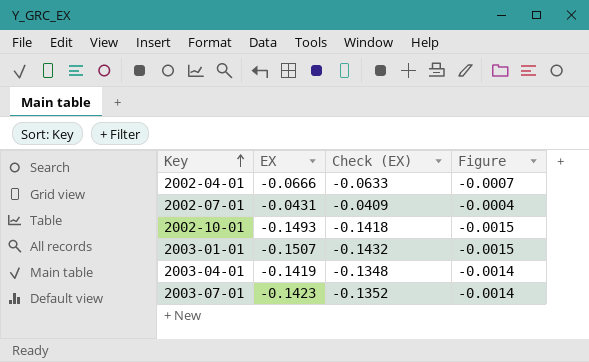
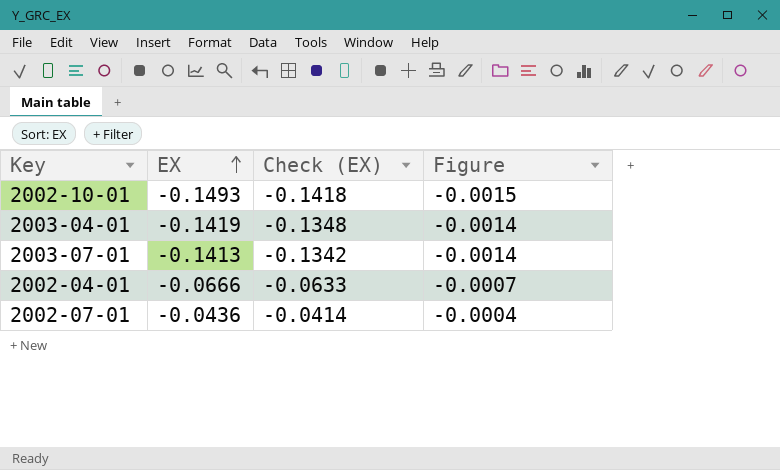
row order: Key ascending -> EX ascending
row 2003-01-01: -0.1507 | -0.1432 | -0.0015 -> none
2003-07-01 | EX: -0.1423 -> -0.1413
2003-07-01 | Check (EX): -0.1352 -> -0.1342
2002-07-01 | EX: -0.0431 -> -0.0436
2002-07-01 | Check (EX): -0.0409 -> -0.0414

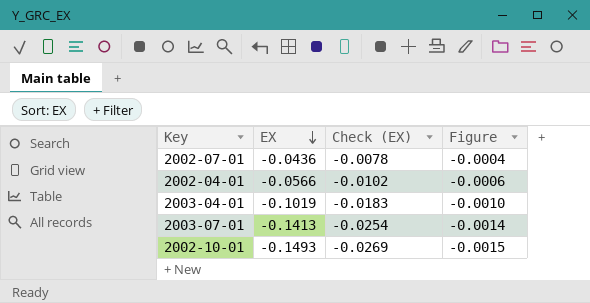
row order: EX ascending -> EX descending
column Check (EX) | formula: [EX] * 0.95 -> [EX] * 0.18
2002-04-01 | EX: -0.0666 -> -0.0566
2002-04-01 | Figure: -0.0007 -> -0.0006
2003-04-01 | EX: -0.1419 -> -0.1019
2003-04-01 | Figure: -0.0014 -> -0.0010

